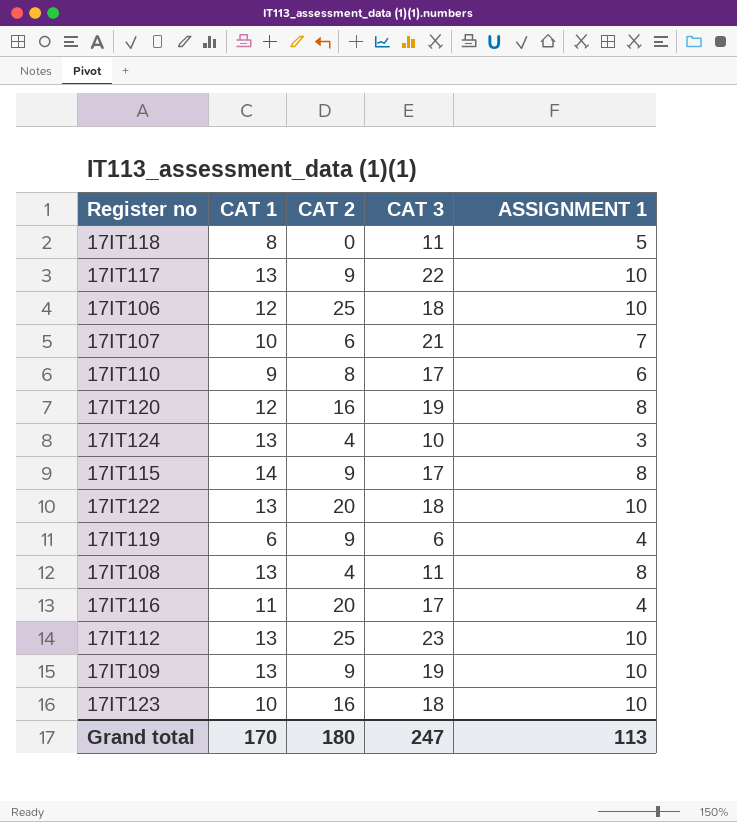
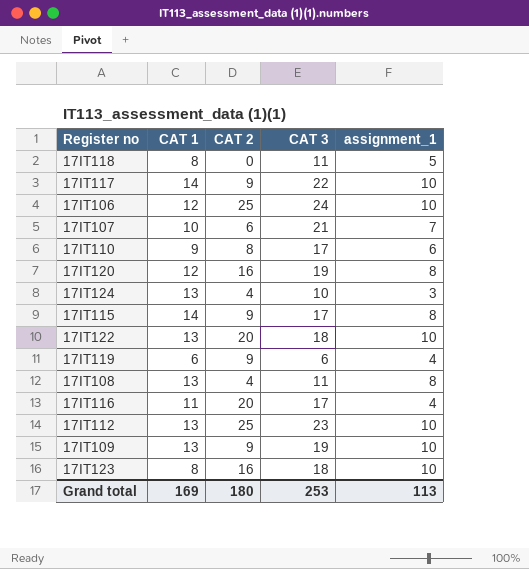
column name: ASSIGNMENT 1 -> assignment_1
17IT117 | CAT 1: 13 -> 14
17IT106 | CAT 3: 18 -> 24
17IT123 | CAT 1: 10 -> 8
Grand total | CAT 1: 170 -> 169
Grand total | CAT 3: 247 -> 253

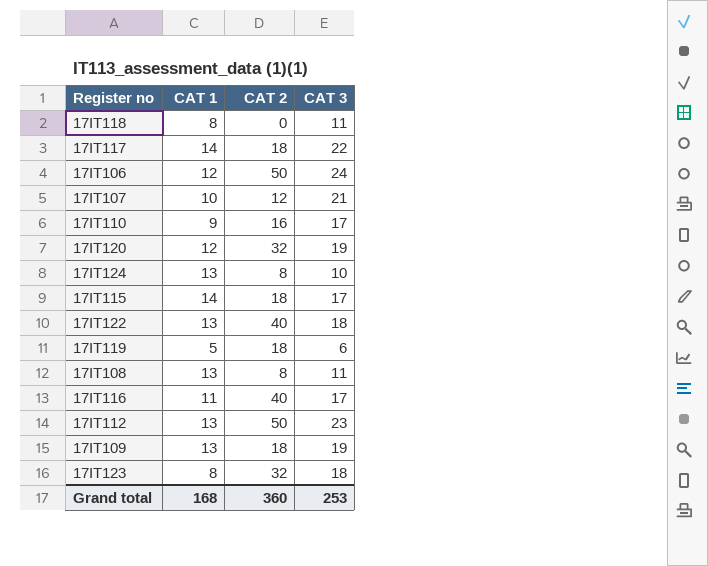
column assignment_1 | position: 5 -> none
17IT117 | CAT 2: 9 -> 18
17IT106 | CAT 2: 25 -> 50
17IT107 | CAT 2: 6 -> 12
17IT110 | CAT 2: 8 -> 16
17IT120 | CAT 2: 16 -> 32
17IT124 | CAT 2: 4 -> 8
17IT115 | CAT 2: 9 -> 18
17IT122 | CAT 2: 20 -> 40
17IT119 | CAT 1: 6 -> 5
17IT119 | CAT 2: 9 -> 18
17IT108 | CAT 2: 4 -> 8
17IT116 | CAT 2: 20 -> 40
17IT112 | CAT 2: 25 -> 50
17IT109 | CAT 2: 9 -> 18
17IT123 | CAT 2: 16 -> 32
Grand total | CAT 1: 169 -> 168
Grand total | CAT 2: 180 -> 360

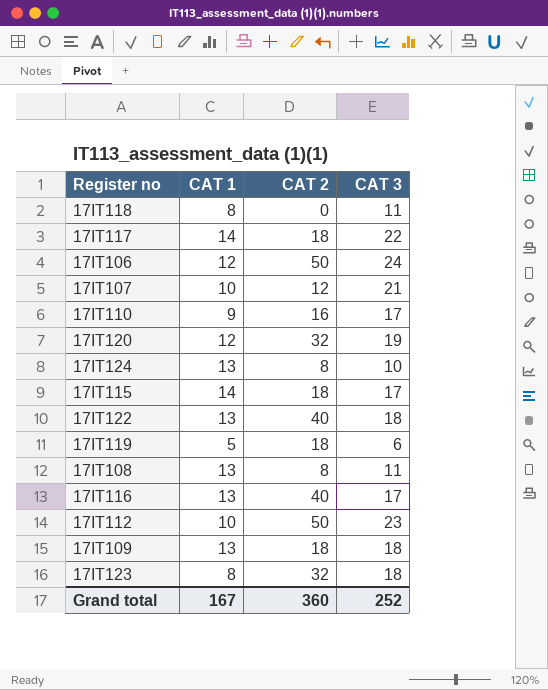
17IT116 | CAT 1: 11 -> 13
17IT112 | CAT 1: 13 -> 10
17IT109 | CAT 3: 19 -> 18
Grand total | CAT 1: 168 -> 167
Grand total | CAT 3: 253 -> 252

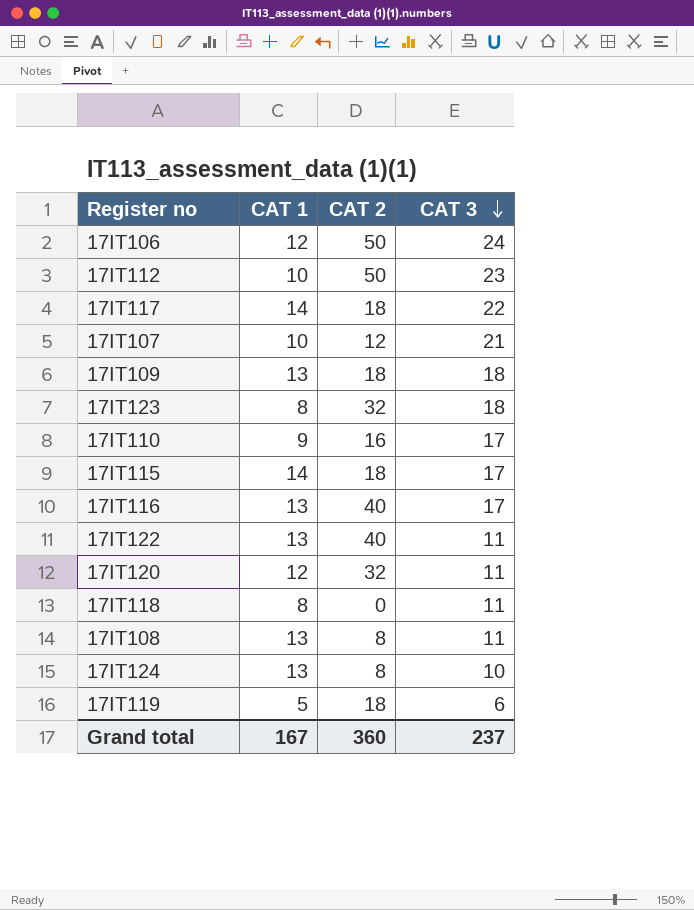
row order: none -> CAT 3 descending
17IT122 | CAT 3: 18 -> 11
17IT120 | CAT 3: 19 -> 11
Grand total | CAT 3: 252 -> 237

